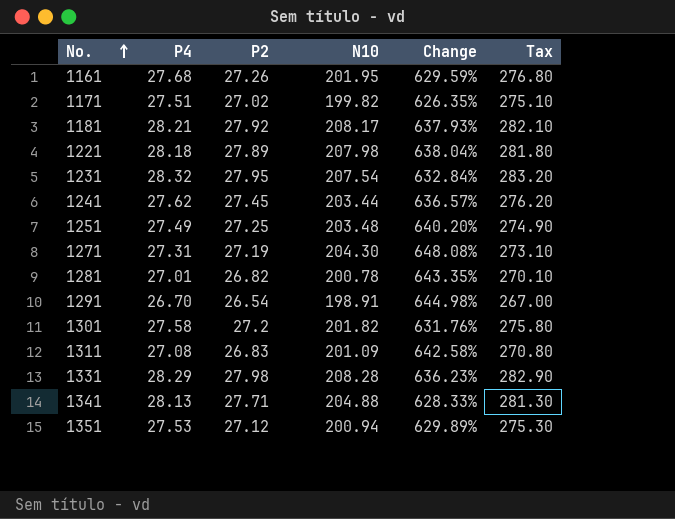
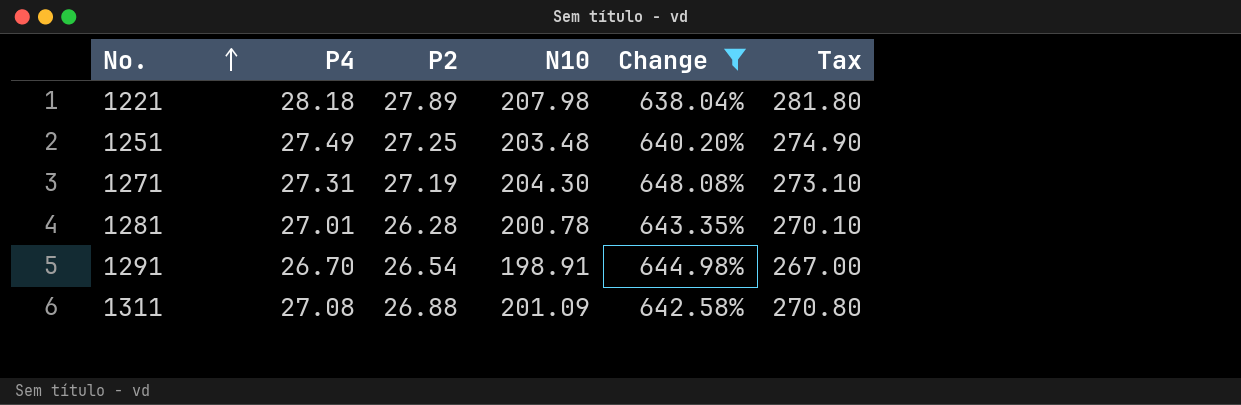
filter: none -> Change >= 638.04%
1281 | P2: 26.82 -> 26.28
1311 | P2: 26.83 -> 26.88

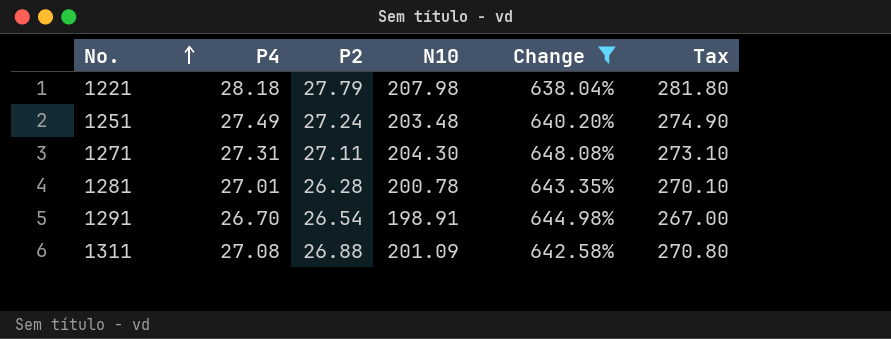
1221 | P2: 27.89 -> 27.79
1251 | P2: 27.25 -> 27.24
1271 | P2: 27.19 -> 27.11

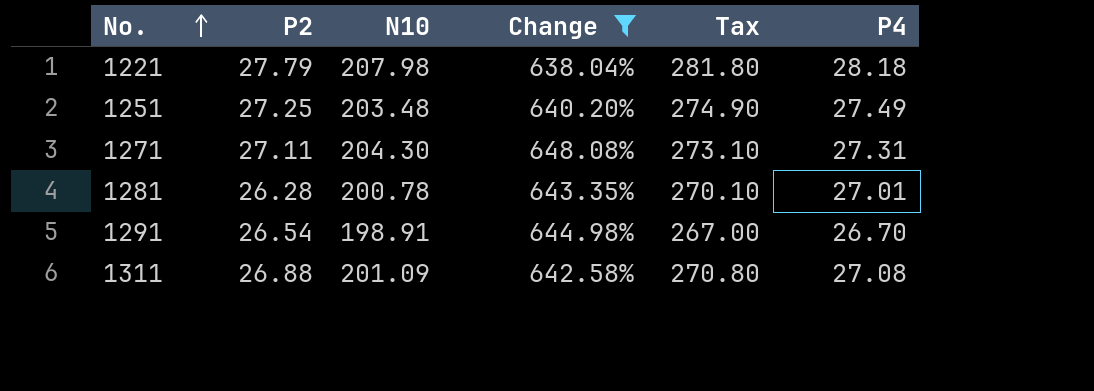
column P4 | position: 2 -> 6
1251 | P2: 27.24 -> 27.25

